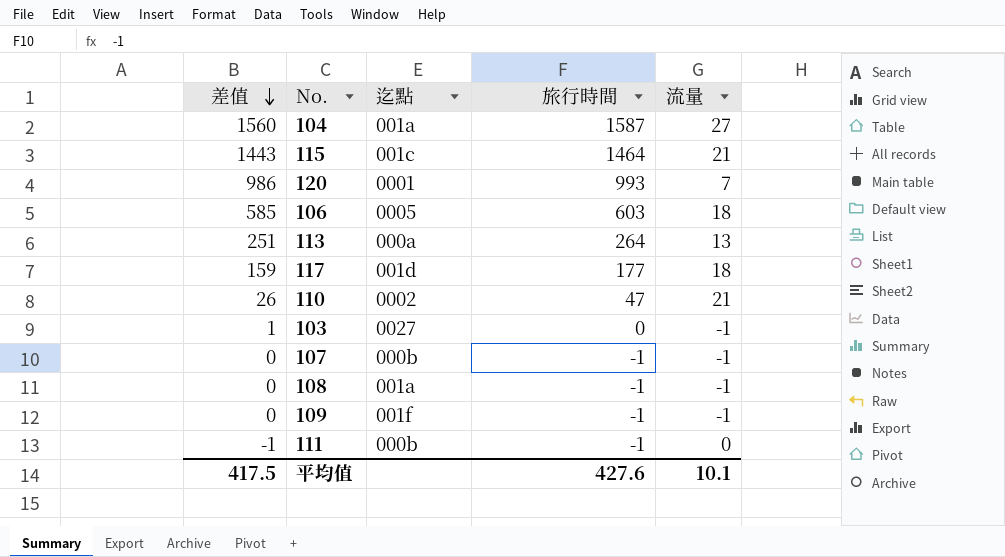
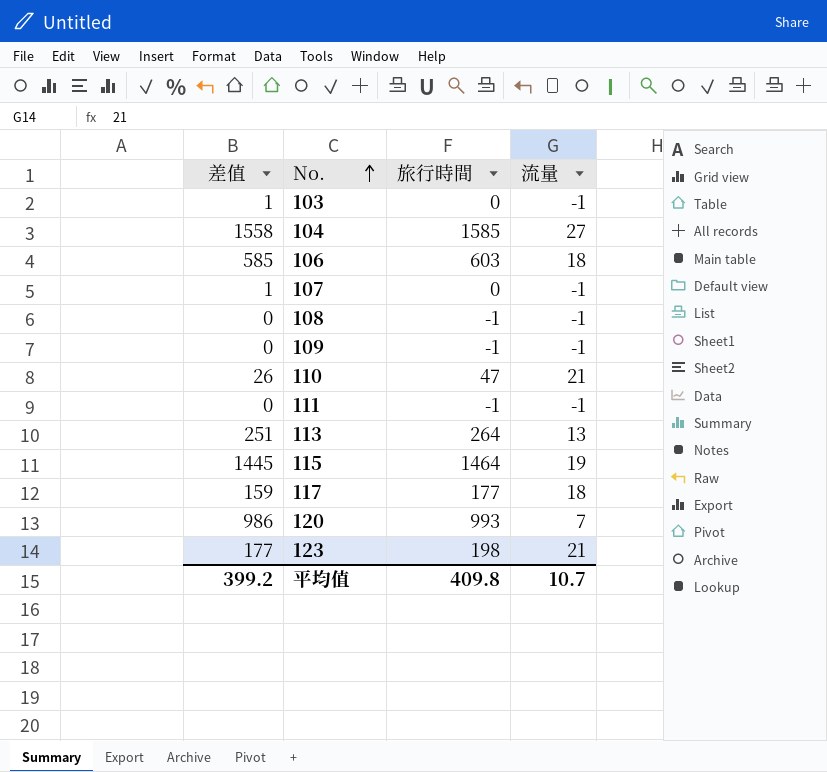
row order: 差值 descending -> No. ascending
column 迄點 | position: 3 -> none
104 | 差值: 1560 -> 1558
104 | 旅行時間: 1587 -> 1585
107 | 差值: 0 -> 1
107 | 旅行時間: -1 -> 0
111 | 差值: -1 -> 0
111 | 流量: 0 -> -1
115 | 差值: 1443 -> 1445
115 | 流量: 21 -> 19
row 123: none -> 177 | 198 | 21
平均值 | 差值: 417.5 -> 399.2
平均值 | 旅行時間: 427.6 -> 409.8
平均值 | 流量: 10.1 -> 10.7

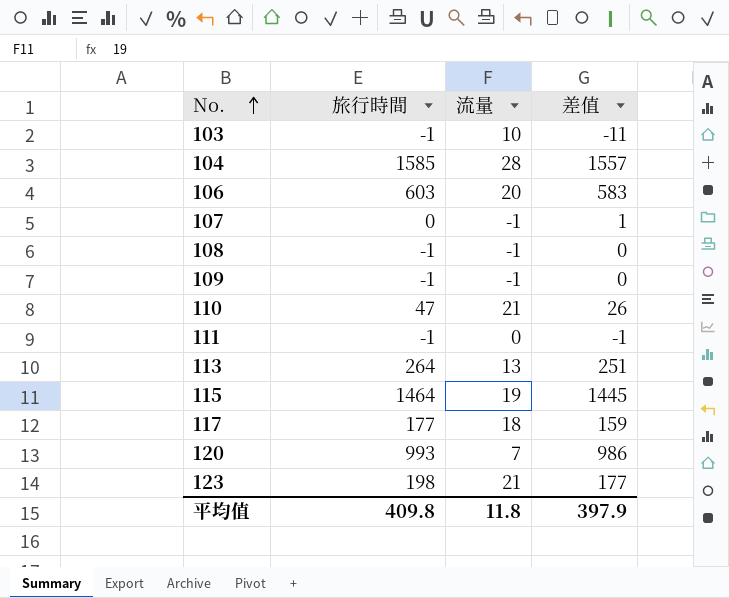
column 差值 | position: 1 -> 4
103 | 旅行時間: 0 -> -1
103 | 流量: -1 -> 10
103 | 差值: 1 -> -11
104 | 流量: 27 -> 28
104 | 差值: 1558 -> 1557
106 | 流量: 18 -> 20
106 | 差值: 585 -> 583
111 | 流量: -1 -> 0
111 | 差值: 0 -> -1
平均值 | 流量: 10.7 -> 11.8
平均值 | 差值: 399.2 -> 397.9

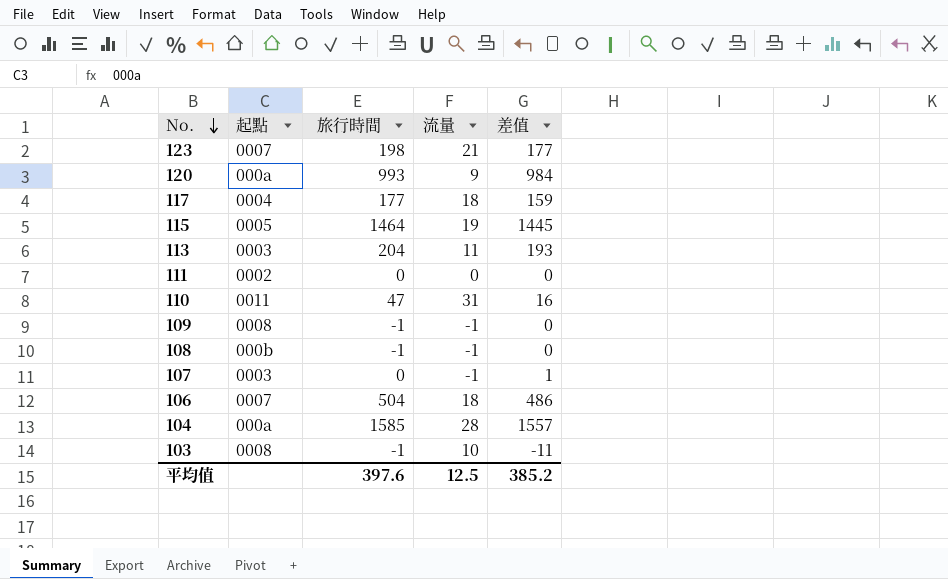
row order: No. ascending -> No. descending
column 起點 | position: none -> 2
120 | 流量: 7 -> 9
120 | 差值: 986 -> 984
113 | 旅行時間: 264 -> 204
113 | 流量: 13 -> 11
113 | 差值: 251 -> 193
111 | 旅行時間: -1 -> 0
111 | 差值: -1 -> 0
110 | 流量: 21 -> 31
110 | 差值: 26 -> 16
106 | 旅行時間: 603 -> 504
106 | 流量: 20 -> 18
106 | 差值: 583 -> 486
平均值 | 旅行時間: 409.8 -> 397.6
平均值 | 流量: 11.8 -> 12.5
平均值 | 差值: 397.9 -> 385.2

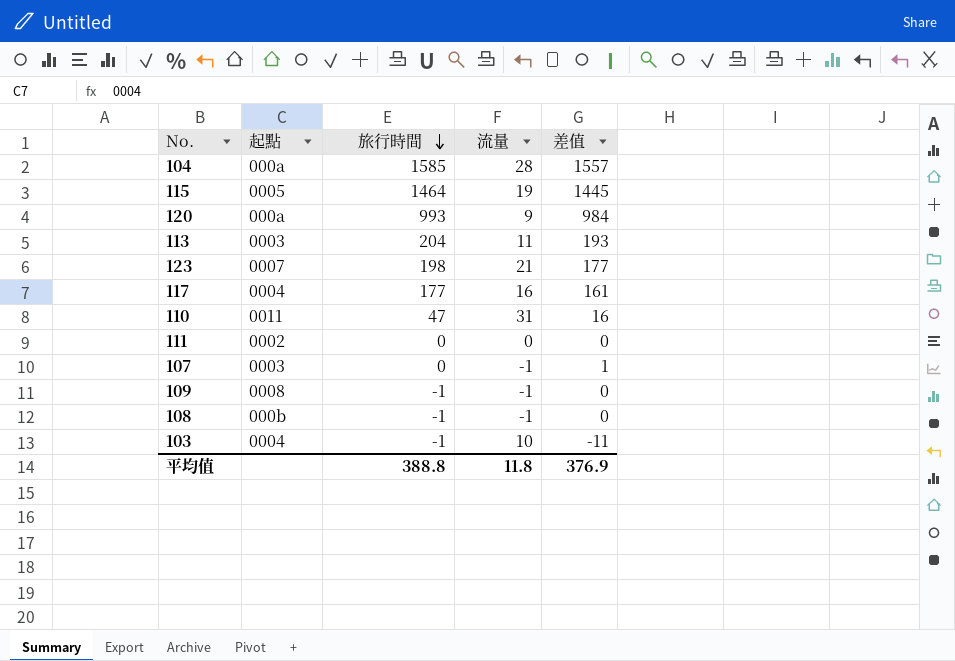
row order: No. descending -> 旅行時間 descending
row 106: 0007 | 504 | 18 | 486 -> none
117 | 流量: 18 -> 16
117 | 差值: 159 -> 161
103 | 起點: 0008 -> 0004
平均值 | 旅行時間: 397.6 -> 388.8
平均值 | 流量: 12.5 -> 11.8
平均值 | 差值: 385.2 -> 376.9

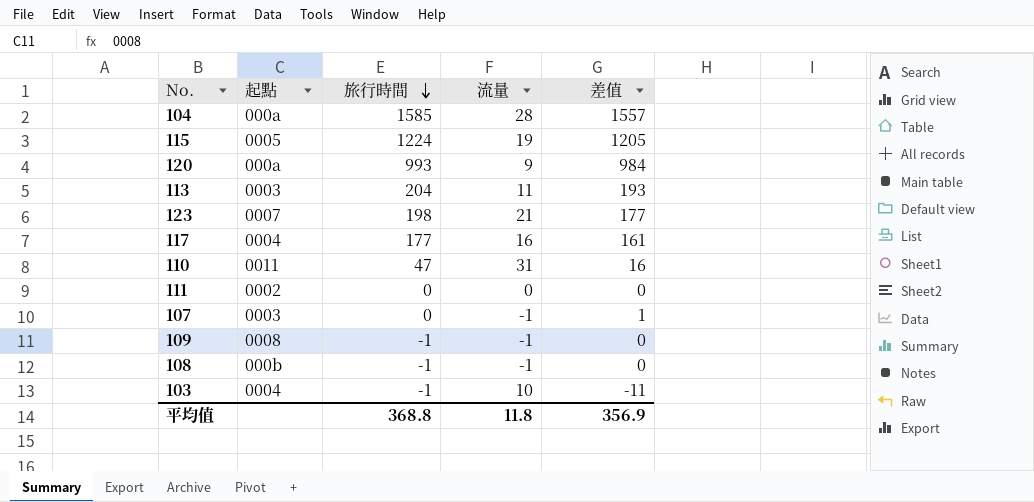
115 | 旅行時間: 1464 -> 1224
115 | 差值: 1445 -> 1205
平均值 | 旅行時間: 388.8 -> 368.8
平均值 | 差值: 376.9 -> 356.9

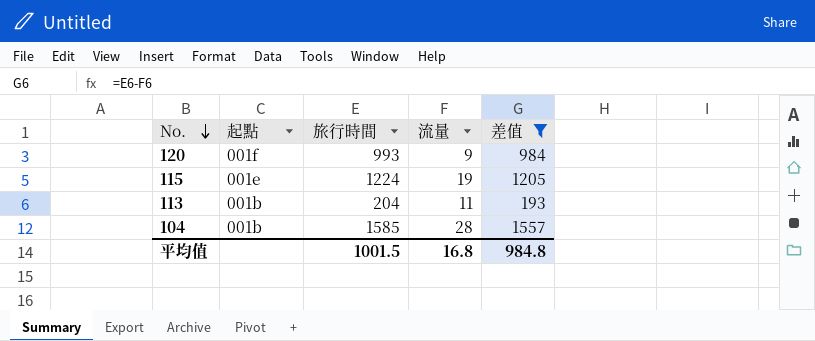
filter: none -> 差值 >= 193
row order: 旅行時間 descending -> No. descending
120 | 起點: 000a -> 001f
115 | 起點: 0005 -> 001e
113 | 起點: 0003 -> 001b
104 | 起點: 000a -> 001b
平均值 | 旅行時間: 368.8 -> 1001.5
平均值 | 流量: 11.8 -> 16.8
平均值 | 差值: 356.9 -> 984.8

